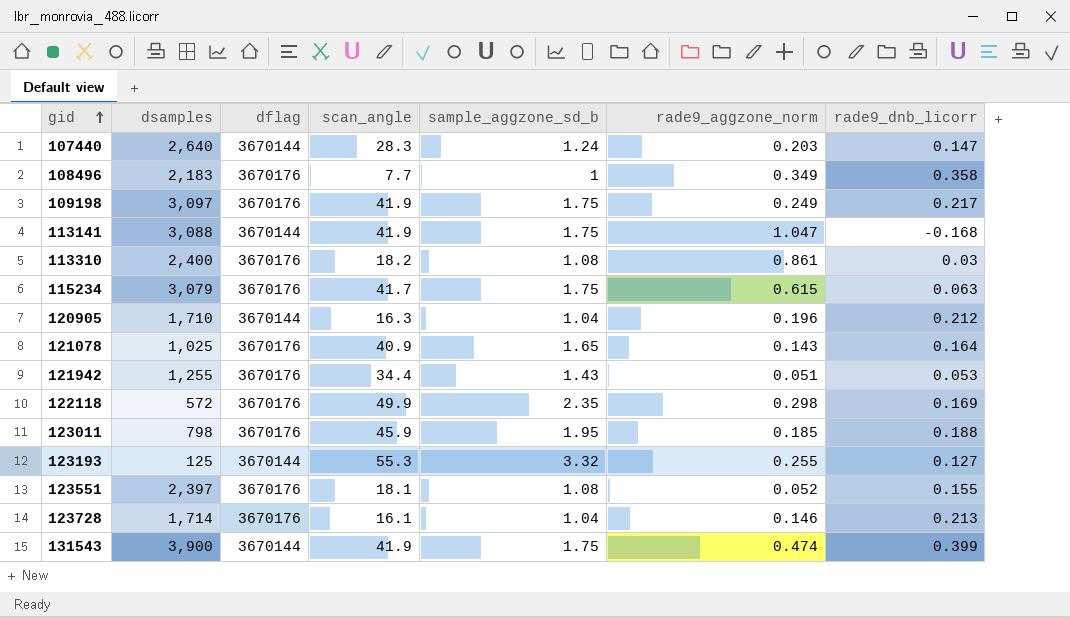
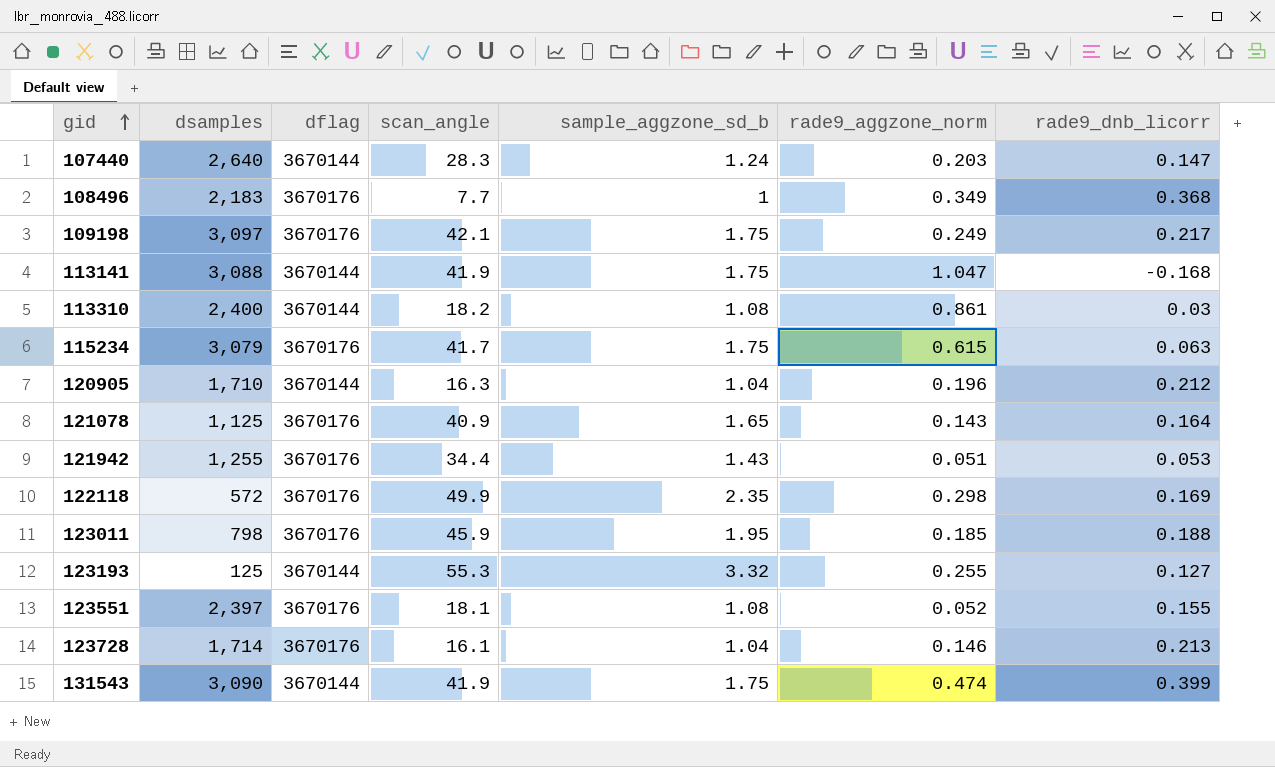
108496 | rade9_dnb_licorr: 0.358 -> 0.368
109198 | scan_angle: 41.9 -> 42.1
113310 | dflag: 3670176 -> 3670144
121078 | dsamples: 1,025 -> 1,125
131543 | dsamples: 3,900 -> 3,090

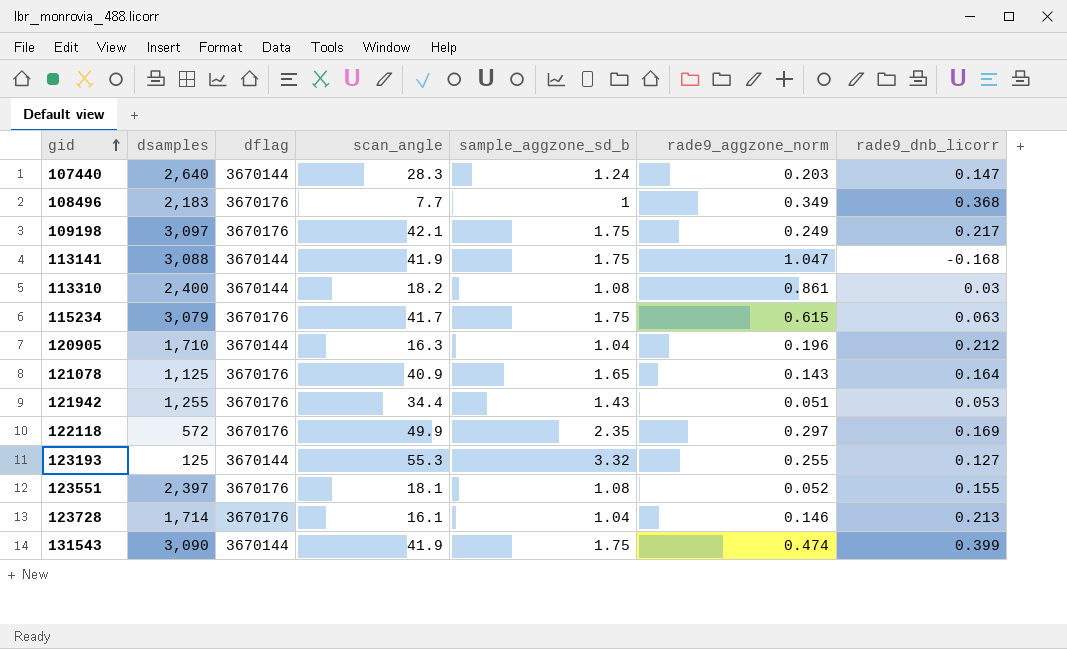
row 123011: 798 | 3670176 | 45.9 | 1.95 | 0.185 | 0.188 -> none
122118 | rade9_aggzone_norm: 0.298 -> 0.297

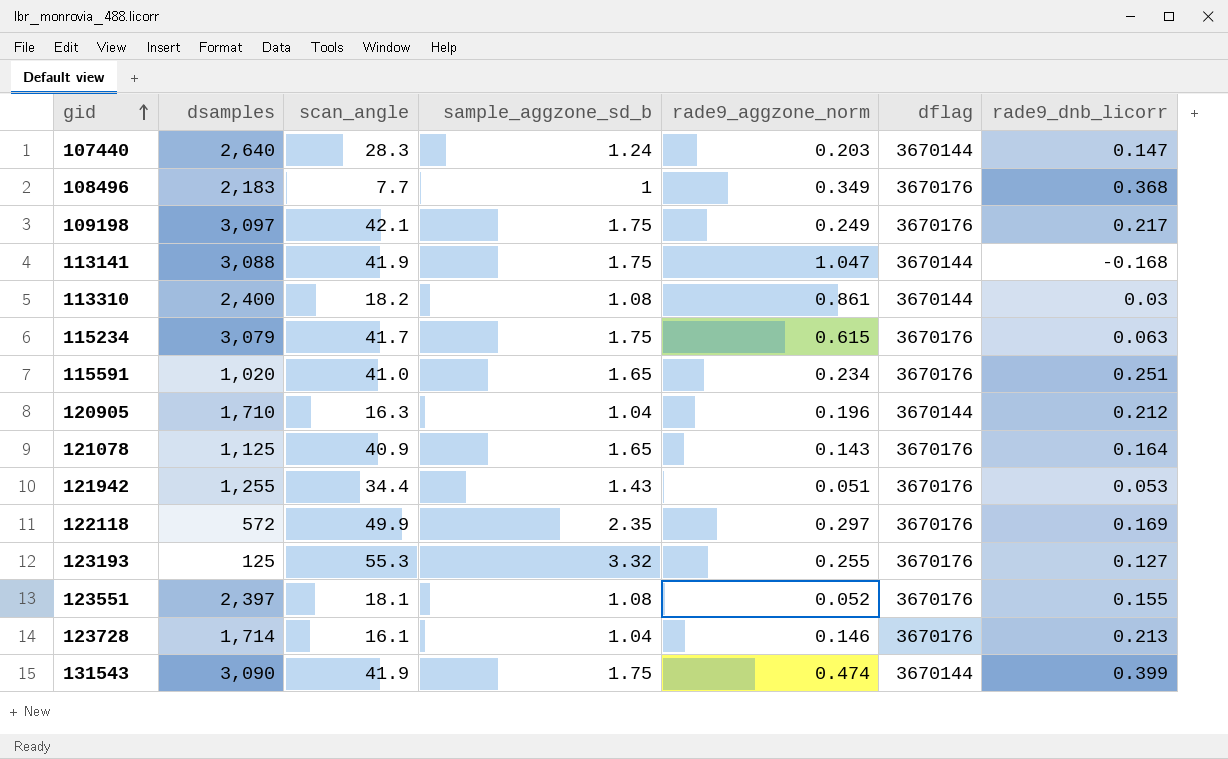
column dflag | position: 3 -> 6
row 115591: none -> 1,020 | 41.0 | 1.65 | 0.234 | 3670176 | 0.251
123193 | dflag: 3670144 -> 3670176

